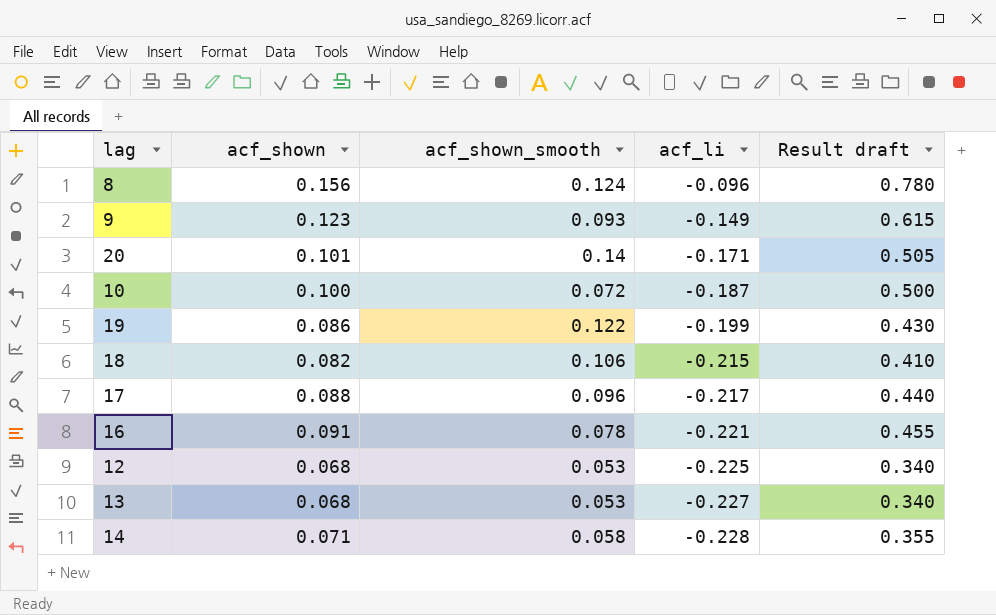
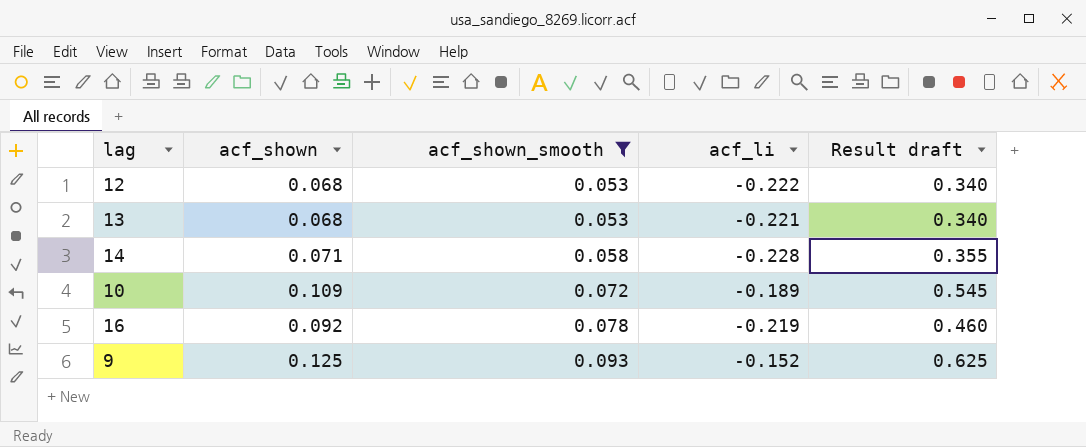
filter: none -> acf_shown_smooth <= 0.093
row order: acf_li descending -> acf_shown_smooth ascending
12 | acf_li: -0.225 -> -0.222
13 | acf_li: -0.227 -> -0.221
10 | acf_shown: 0.100 -> 0.109
10 | acf_li: -0.187 -> -0.189
10 | Result draft: 0.500 -> 0.545
16 | acf_shown: 0.091 -> 0.092
16 | acf_li: -0.221 -> -0.219
16 | Result draft: 0.455 -> 0.460
9 | acf_shown: 0.123 -> 0.125
9 | acf_li: -0.149 -> -0.152
9 | Result draft: 0.615 -> 0.625

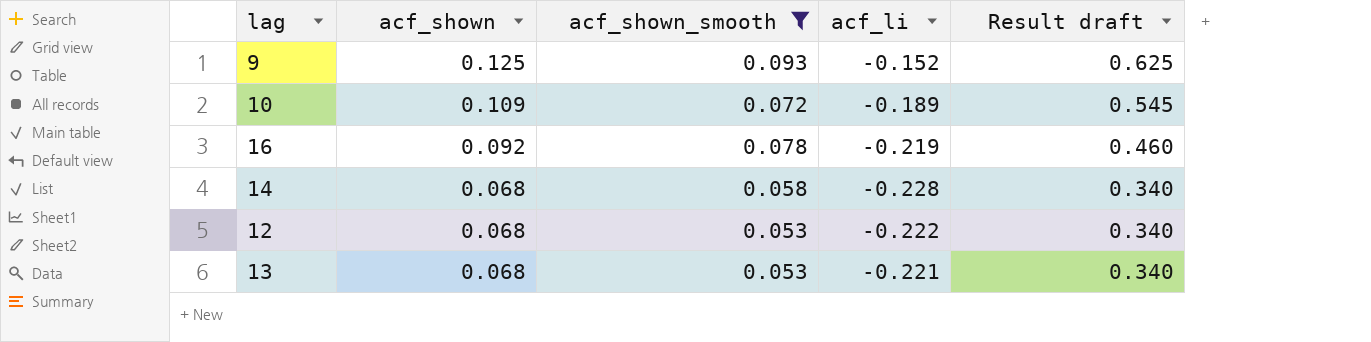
row order: acf_shown_smooth ascending -> acf_shown descending
14 | acf_shown: 0.071 -> 0.068
14 | Result draft: 0.355 -> 0.340

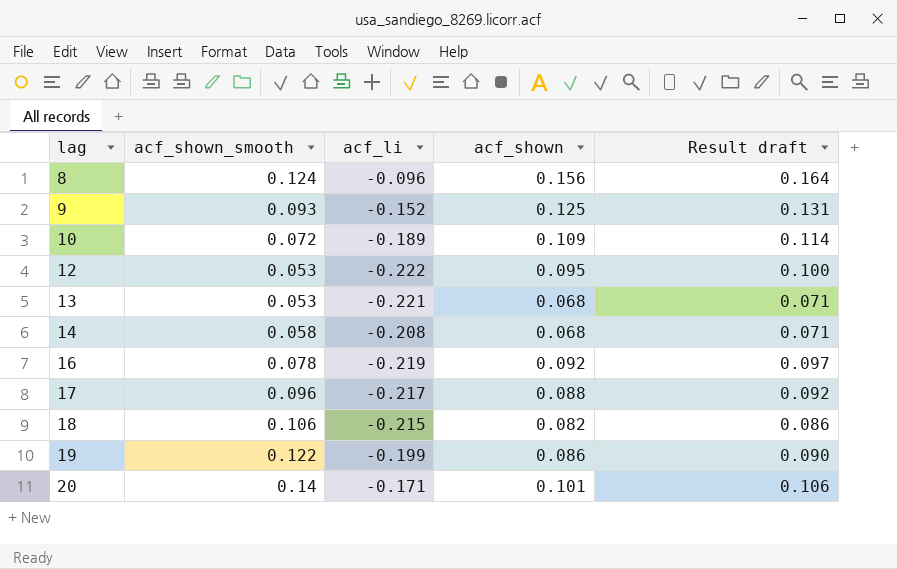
filter: acf_shown_smooth <= 0.093 -> none
row order: acf_shown descending -> lag ascending
column acf_shown | position: 2 -> 4
column Result draft | formula: [acf_shown] * 5 -> [acf_shown] * 1.05
12 | acf_shown: 0.068 -> 0.095
14 | acf_li: -0.228 -> -0.208

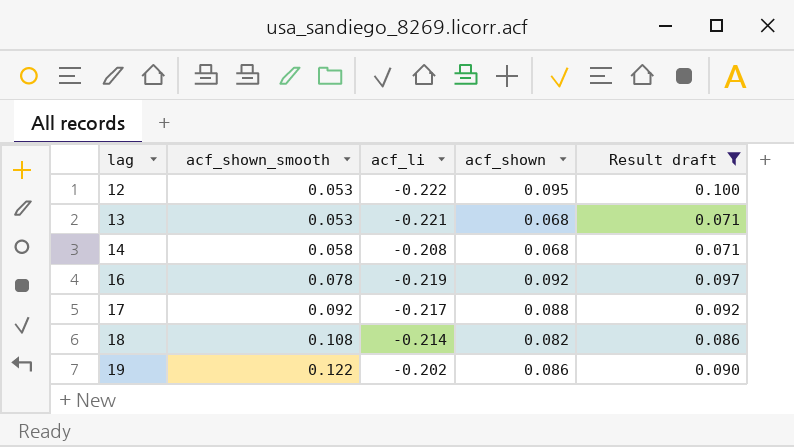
filter: none -> Result draft <= 0.100
17 | acf_shown_smooth: 0.096 -> 0.092
18 | acf_shown_smooth: 0.106 -> 0.108
18 | acf_li: -0.215 -> -0.214
19 | acf_li: -0.199 -> -0.202

